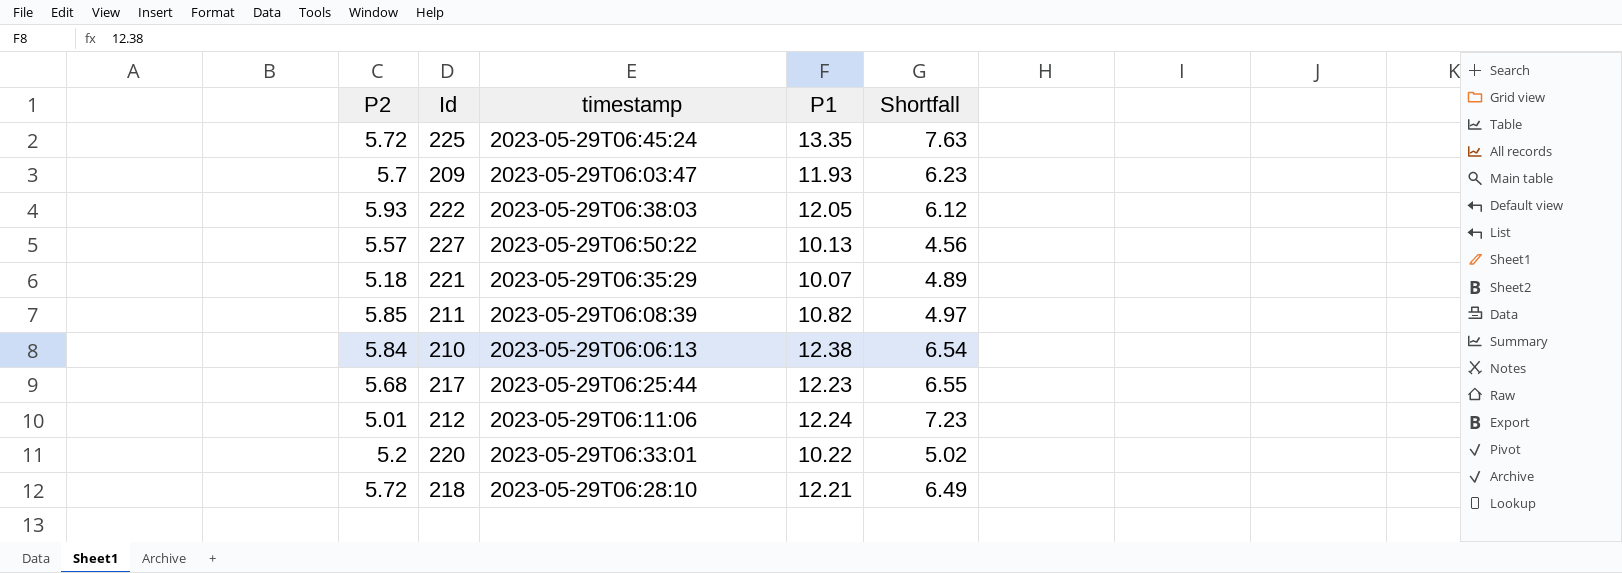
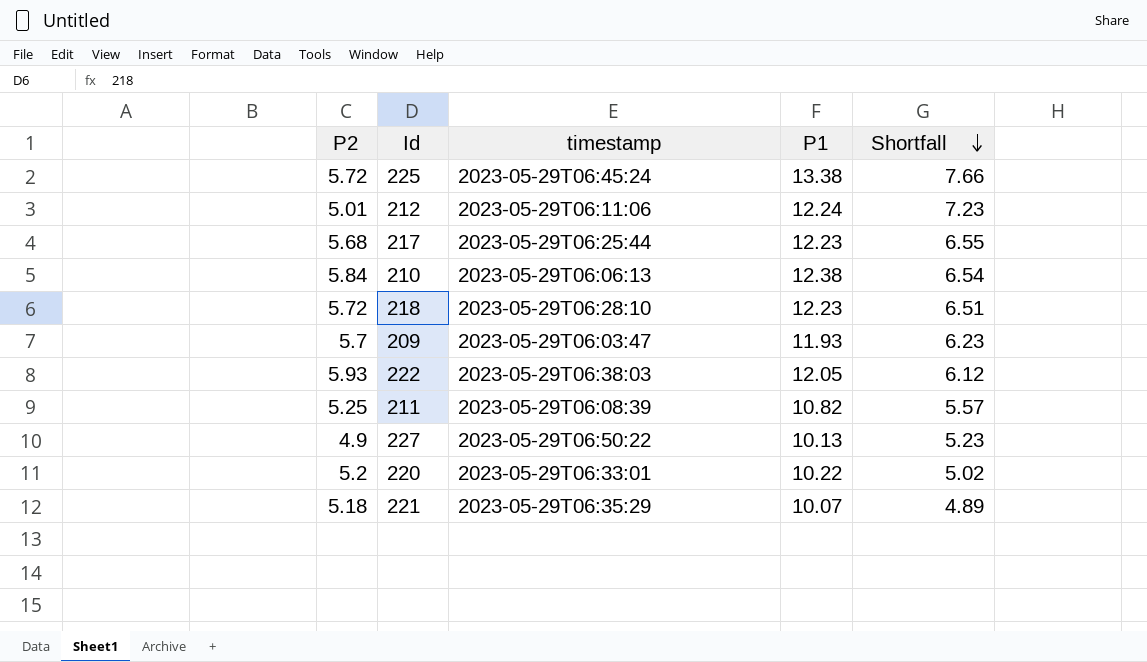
row order: none -> Shortfall descending
225 | P1: 13.35 -> 13.38
225 | Shortfall: 7.63 -> 7.66
218 | P1: 12.21 -> 12.23
218 | Shortfall: 6.49 -> 6.51
211 | P2: 5.85 -> 5.25
211 | Shortfall: 4.97 -> 5.57
227 | P2: 5.57 -> 4.9
227 | Shortfall: 4.56 -> 5.23

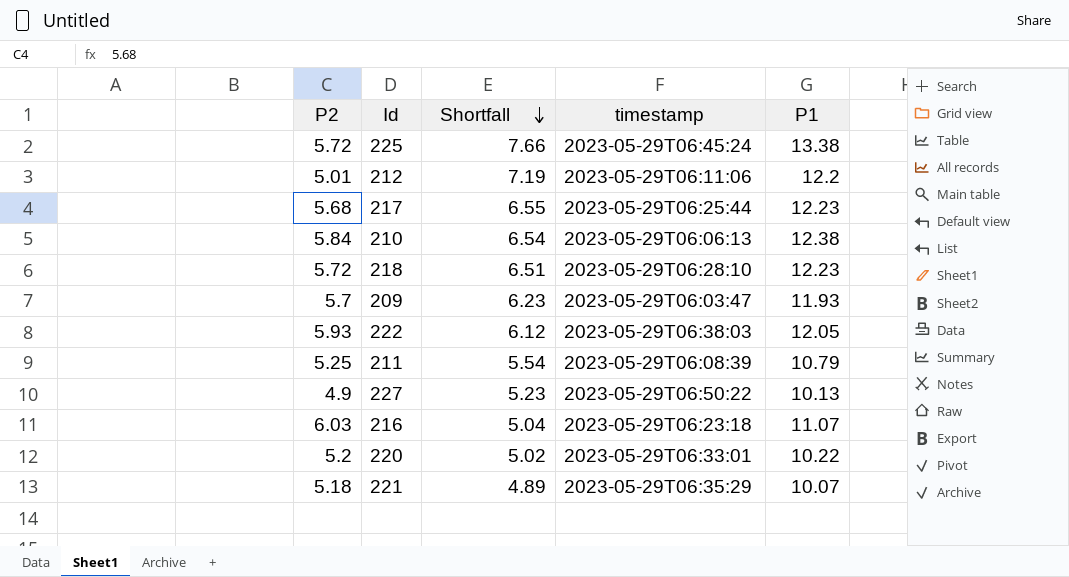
column Shortfall | position: 5 -> 3
212 | Shortfall: 7.23 -> 7.19
212 | P1: 12.24 -> 12.2
211 | Shortfall: 5.57 -> 5.54
211 | P1: 10.82 -> 10.79
row 216: none -> 6.03 | 5.04 | 2023-05-29T06:23:18 | 11.07

